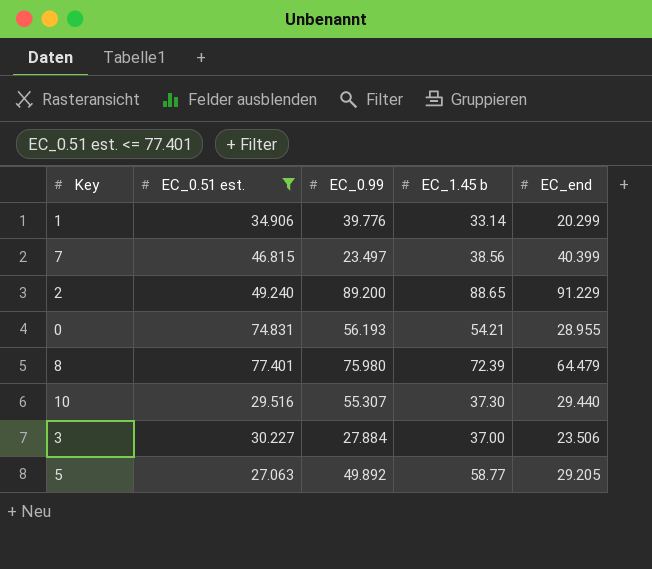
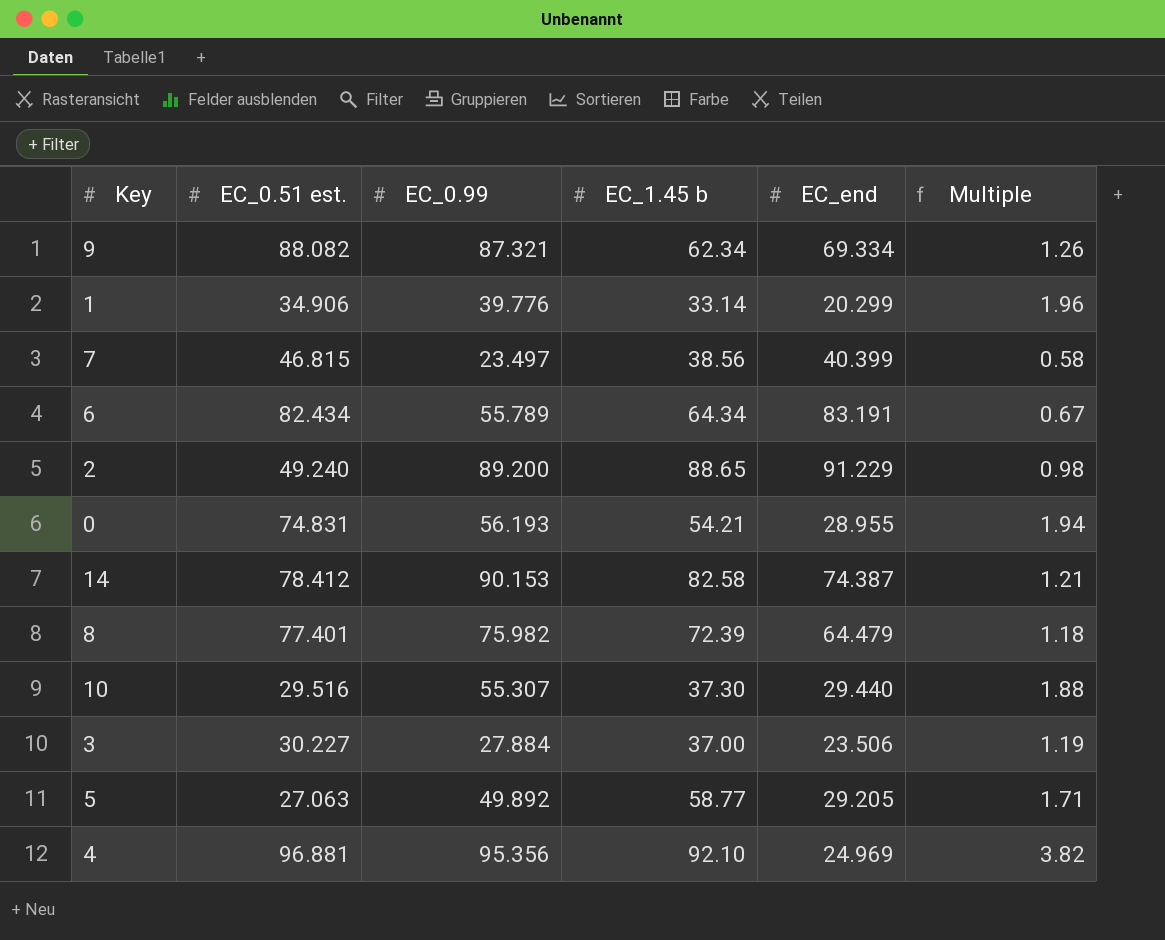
filter: EC_0.51 est. <= 77.401 -> none
column Multiple | formula: none -> [EC_0.99] / [EC_end]
8 | EC_0.99: 75.980 -> 75.982

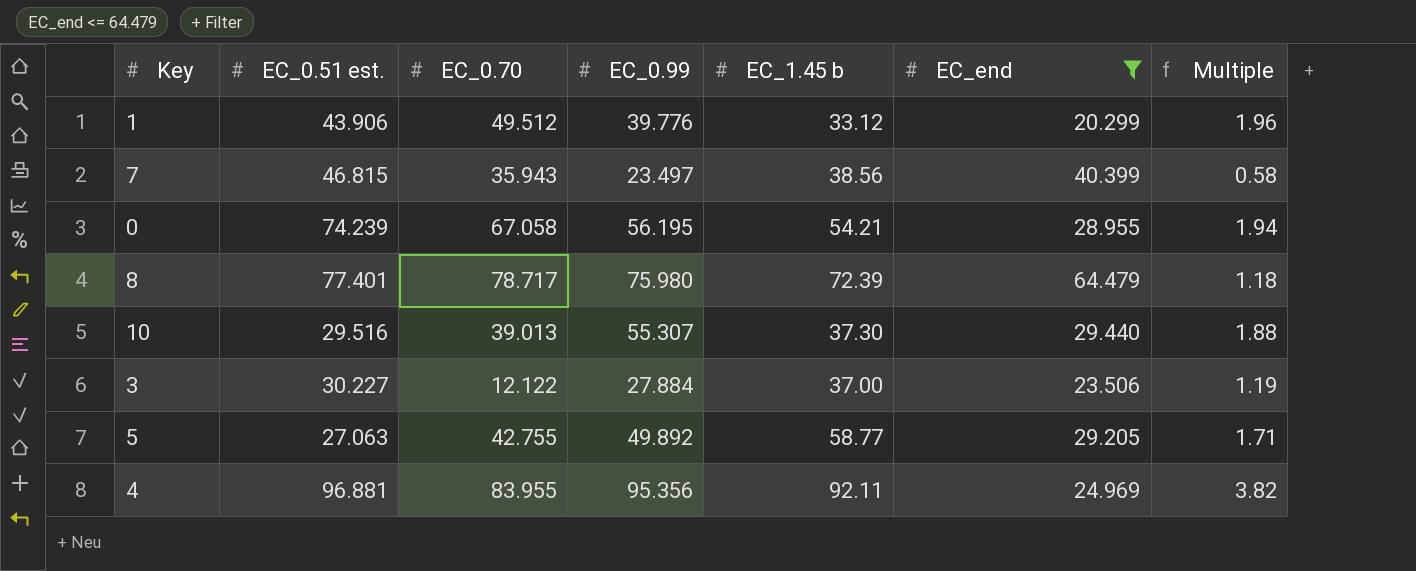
filter: none -> EC_end <= 64.479
column EC_0.70 | position: none -> 3
1 | EC_0.51 est.: 34.906 -> 43.906
1 | EC_1.45 b: 33.14 -> 33.12
0 | EC_0.51 est.: 74.831 -> 74.239
0 | EC_0.99: 56.193 -> 56.195
8 | EC_0.99: 75.982 -> 75.980
4 | EC_1.45 b: 92.10 -> 92.11

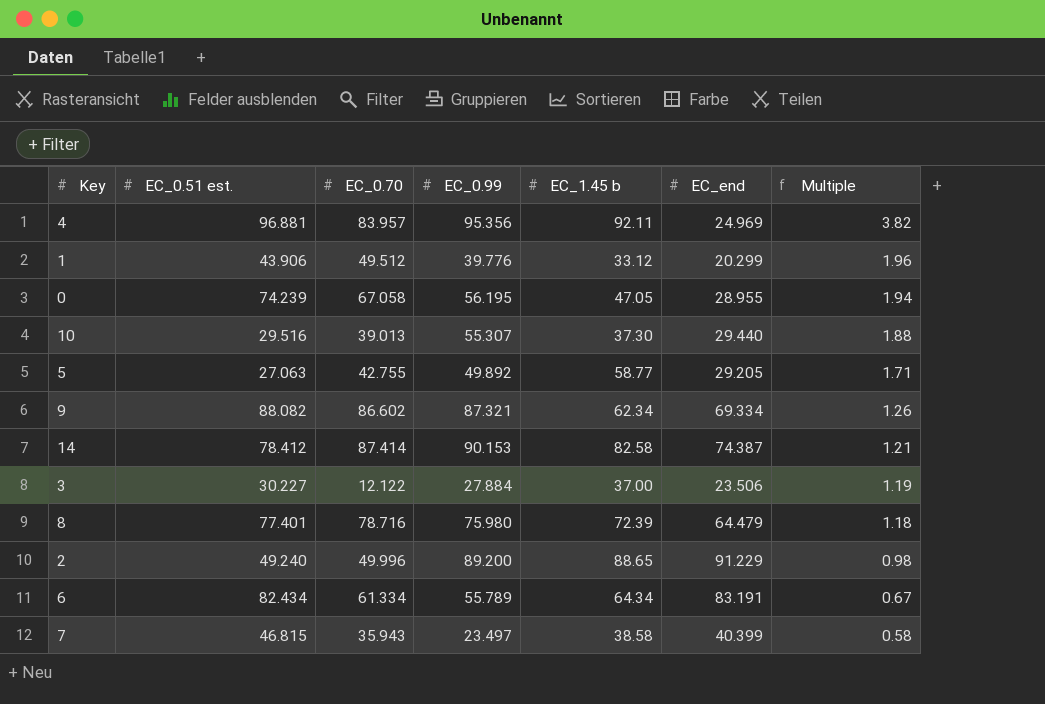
filter: EC_end <= 64.479 -> none
row order: none -> Multiple descending
4 | EC_0.70: 83.955 -> 83.957
0 | EC_1.45 b: 54.21 -> 47.05
8 | EC_0.70: 78.717 -> 78.716
7 | EC_1.45 b: 38.56 -> 38.58

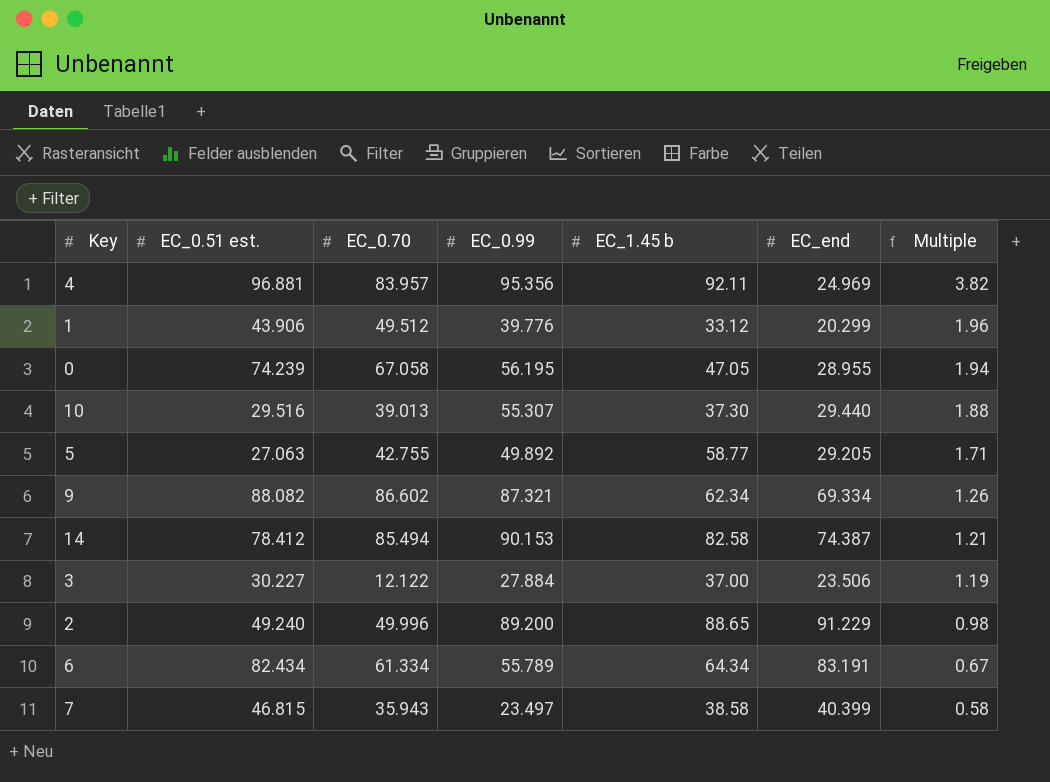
row 8: 77.401 | 78.716 | 75.980 | 72.39 | 64.479 | 1.18 -> none
14 | EC_0.70: 87.414 -> 85.494

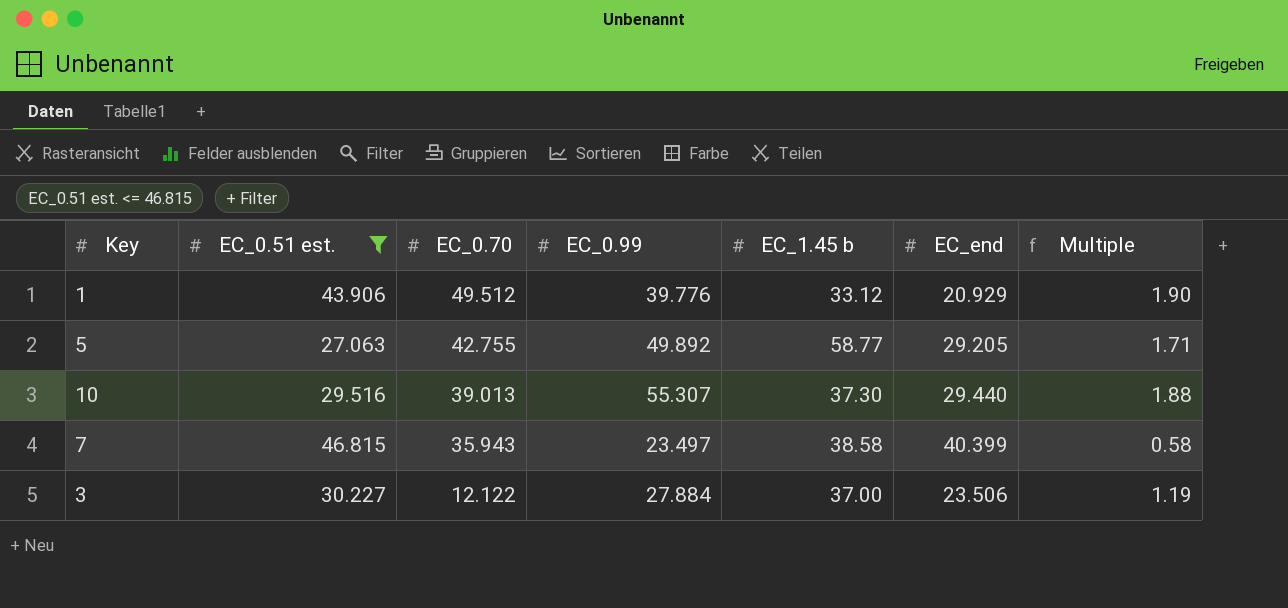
filter: none -> EC_0.51 est. <= 46.815
row order: Multiple descending -> EC_0.70 descending
1 | EC_end: 20.299 -> 20.929
1 | Multiple: 1.96 -> 1.90

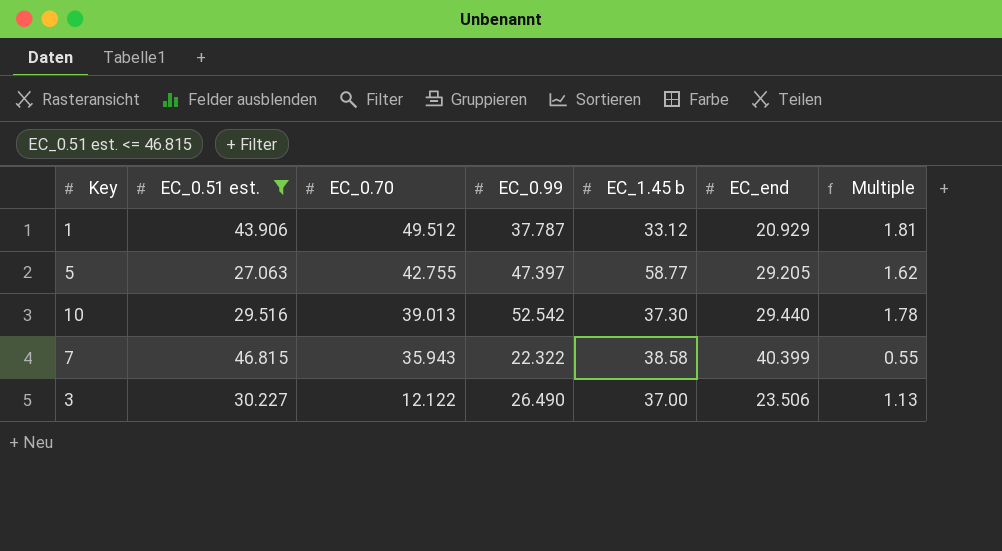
1 | EC_0.99: 39.776 -> 37.787
1 | Multiple: 1.90 -> 1.81
5 | EC_0.99: 49.892 -> 47.397
5 | Multiple: 1.71 -> 1.62
10 | EC_0.99: 55.307 -> 52.542
10 | Multiple: 1.88 -> 1.78
7 | EC_0.99: 23.497 -> 22.322
7 | Multiple: 0.58 -> 0.55
3 | EC_0.99: 27.884 -> 26.490
3 | Multiple: 1.19 -> 1.13

